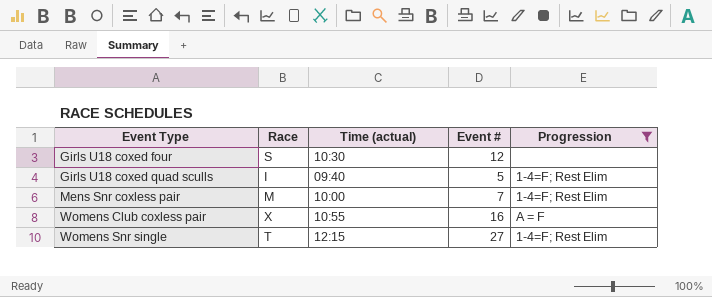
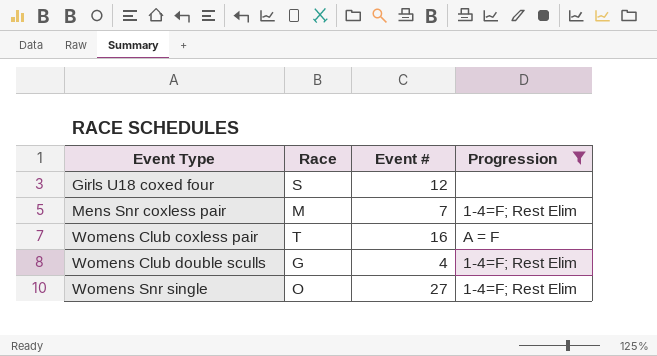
column Time (actual) | position: 3 -> none
row Girls U18 coxed quad sculls: I | 09:40 | 5 | 1-4=F; Rest Elim -> none
Womens Club coxless pair | Race: X -> T
row Womens Club double sculls: none -> G | 4 | 1-4=F; Rest Elim
Womens Snr single | Race: T -> O

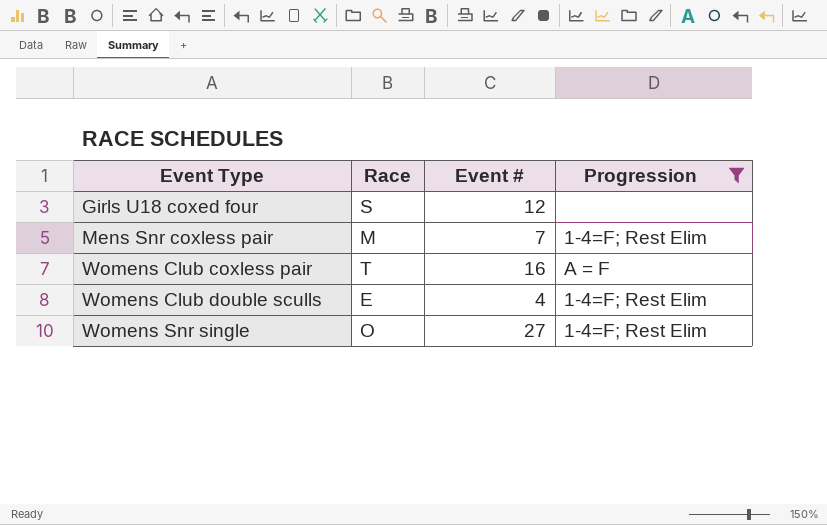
Womens Club double sculls | Race: G -> E

